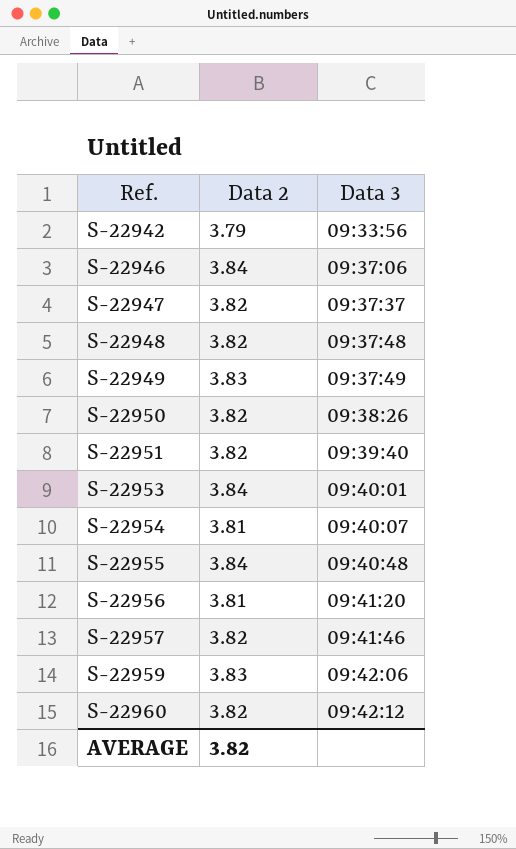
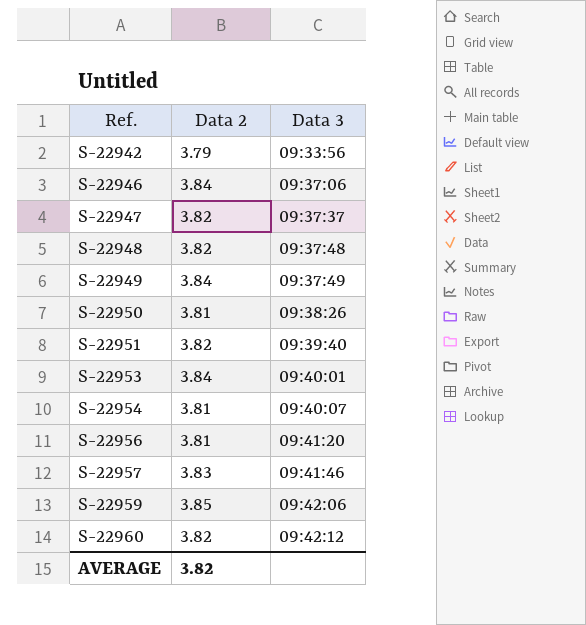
row S-22955: 3.84 | 09:40:48 -> none
S-22949 | Data 2: 3.83 -> 3.84
S-22950 | Data 2: 3.82 -> 3.81
S-22957 | Data 2: 3.82 -> 3.83
S-22959 | Data 2: 3.83 -> 3.85

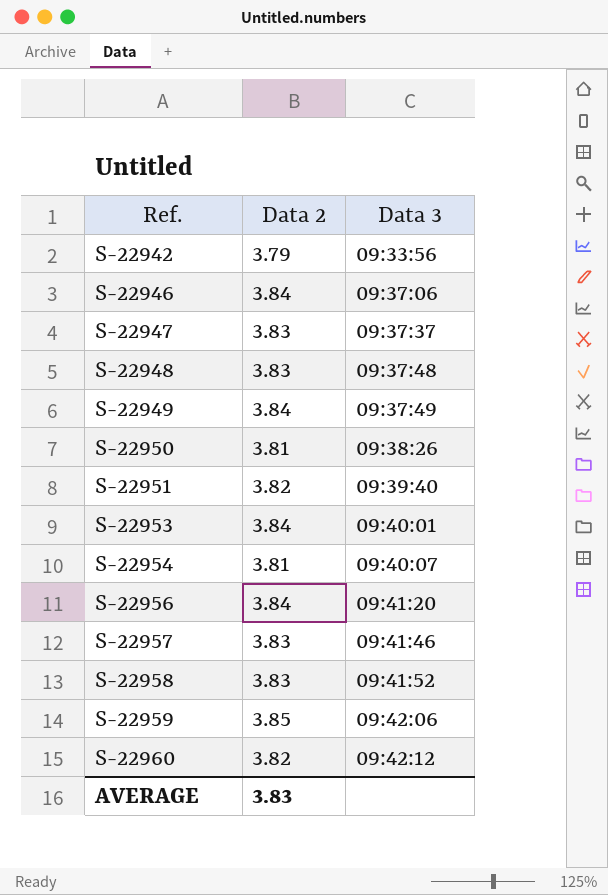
S-22947 | Data 2: 3.82 -> 3.83
S-22948 | Data 2: 3.82 -> 3.83
S-22956 | Data 2: 3.81 -> 3.84
row S-22958: none -> 3.83 | 09:41:52
AVERAGE | Data 2: 3.82 -> 3.83

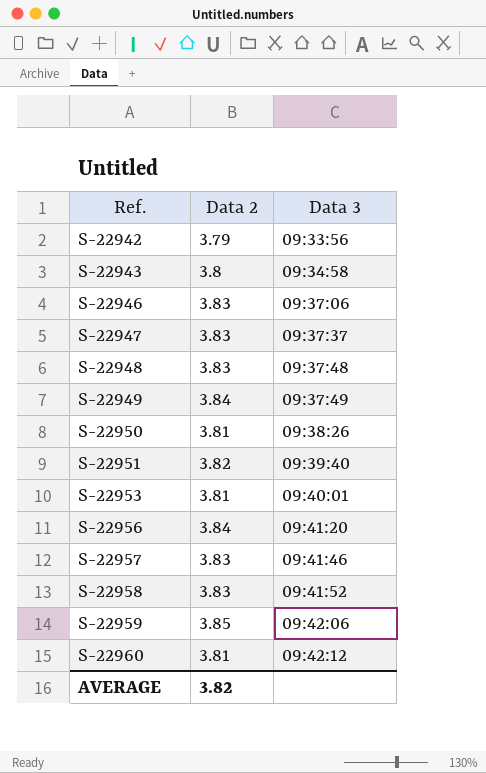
row S-22954: 3.81 | 09:40:07 -> none
row S-22943: none -> 3.8 | 09:34:58
S-22946 | Data 2: 3.84 -> 3.83
S-22953 | Data 2: 3.84 -> 3.81
S-22960 | Data 2: 3.82 -> 3.81
AVERAGE | Data 2: 3.83 -> 3.82

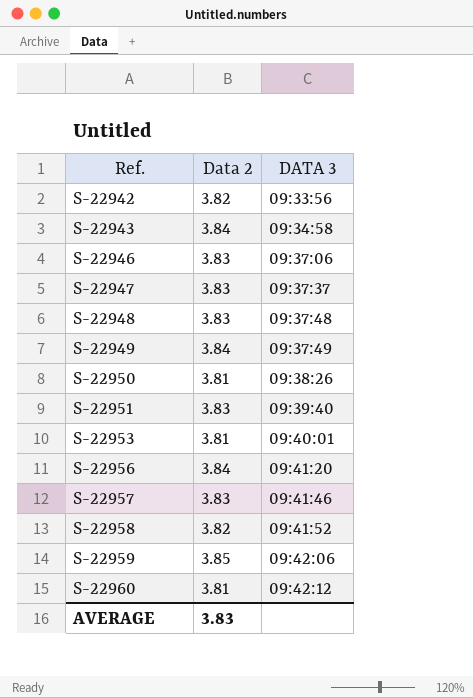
column name: Data 3 -> DATA 3
S-22942 | Data 2: 3.79 -> 3.82
S-22943 | Data 2: 3.8 -> 3.84
S-22951 | Data 2: 3.82 -> 3.83
S-22958 | Data 2: 3.83 -> 3.82
AVERAGE | Data 2: 3.82 -> 3.83

